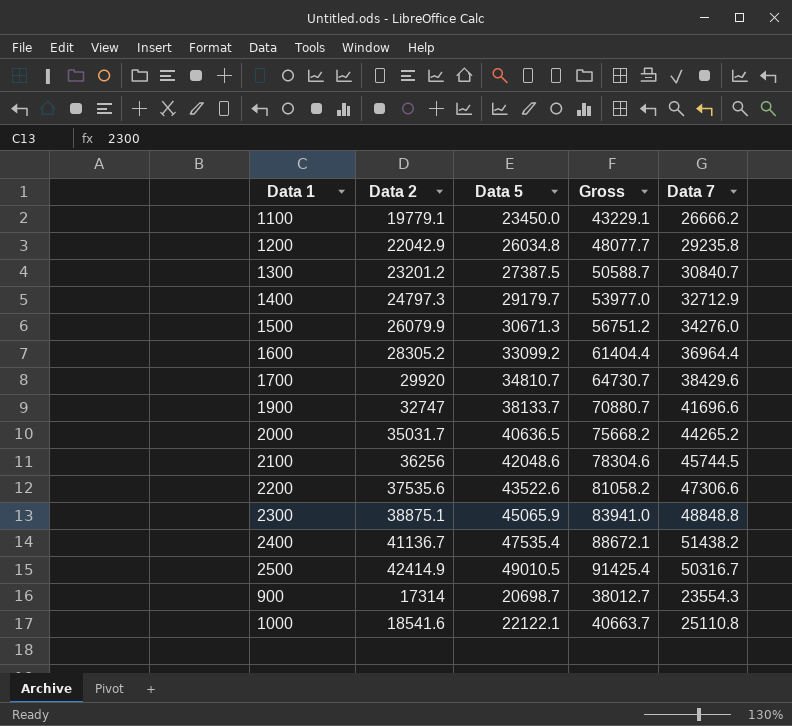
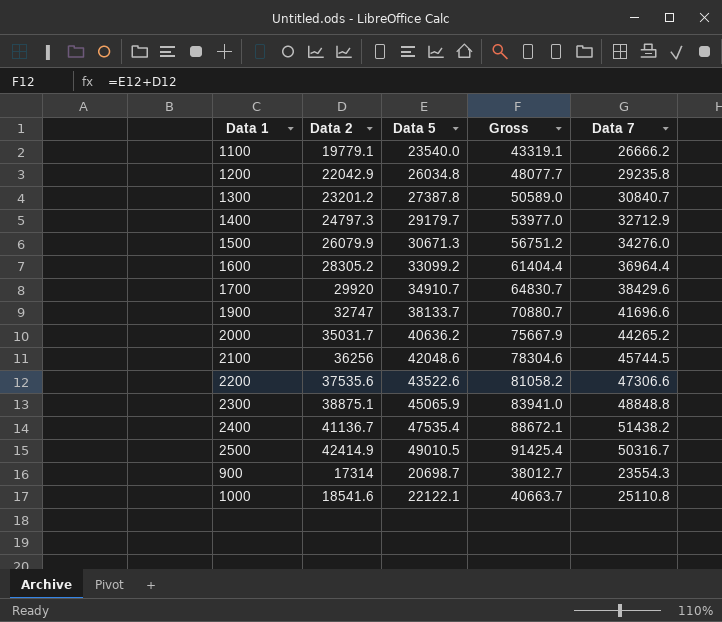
1100 | Data 5: 23450.0 -> 23540.0
1100 | Gross: 43229.1 -> 43319.1
1300 | Data 5: 27387.5 -> 27387.8
1300 | Gross: 50588.7 -> 50589.0
1700 | Data 5: 34810.7 -> 34910.7
1700 | Gross: 64730.7 -> 64830.7
2000 | Data 5: 40636.5 -> 40636.2
2000 | Gross: 75668.2 -> 75667.9

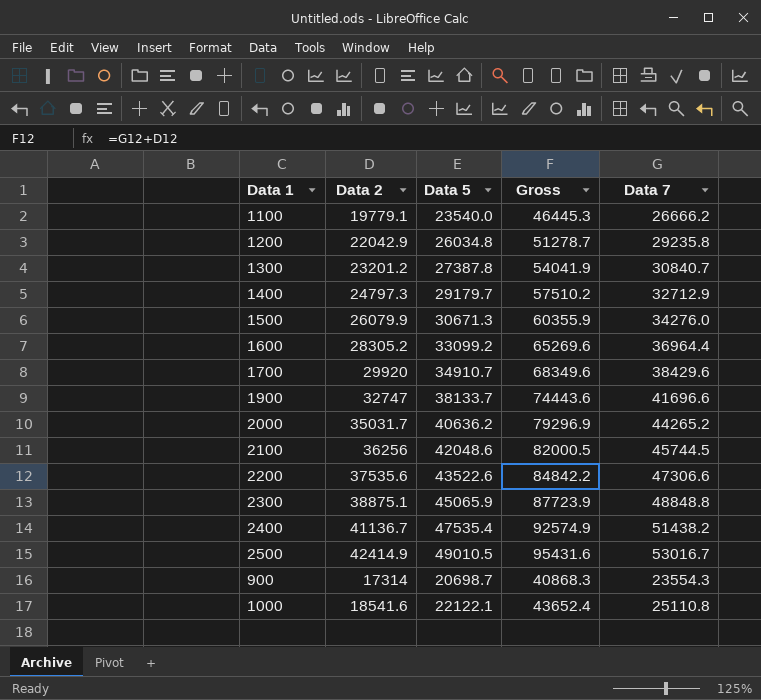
column Gross | formula: [Data 2] + [Data 5] -> [Data 2] + [Data 7]
2500 | Data 7: 50316.7 -> 53016.7

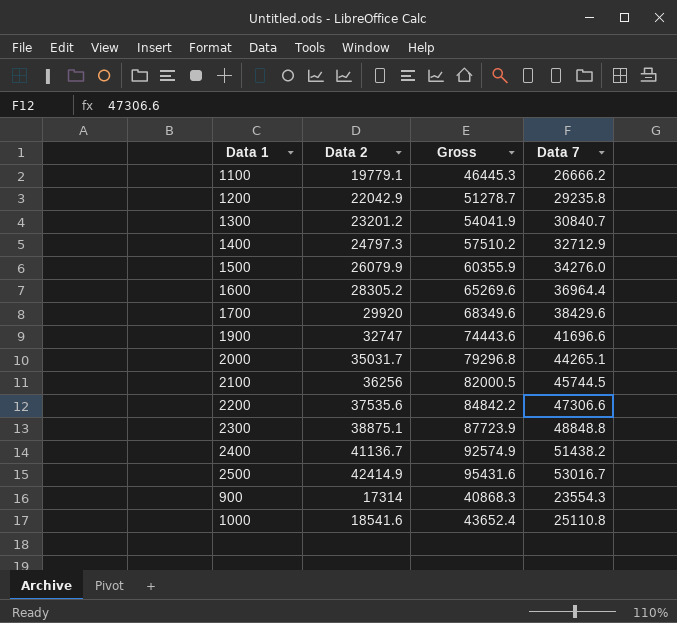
column Data 5 | position: 3 -> none
2000 | Gross: 79296.9 -> 79296.8
2000 | Data 7: 44265.2 -> 44265.1

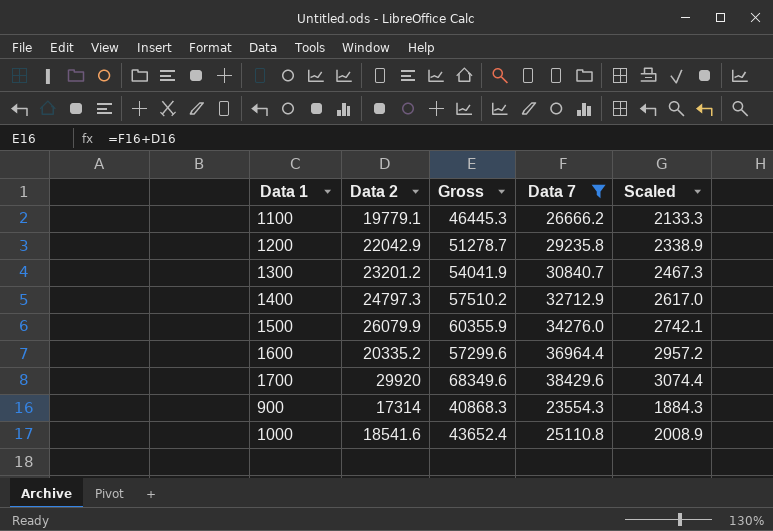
filter: none -> Data 7 <= 38429.6
column Scaled | formula: none -> [Data 7] * 0.08
1600 | Data 2: 28305.2 -> 20335.2
1600 | Gross: 65269.6 -> 57299.6

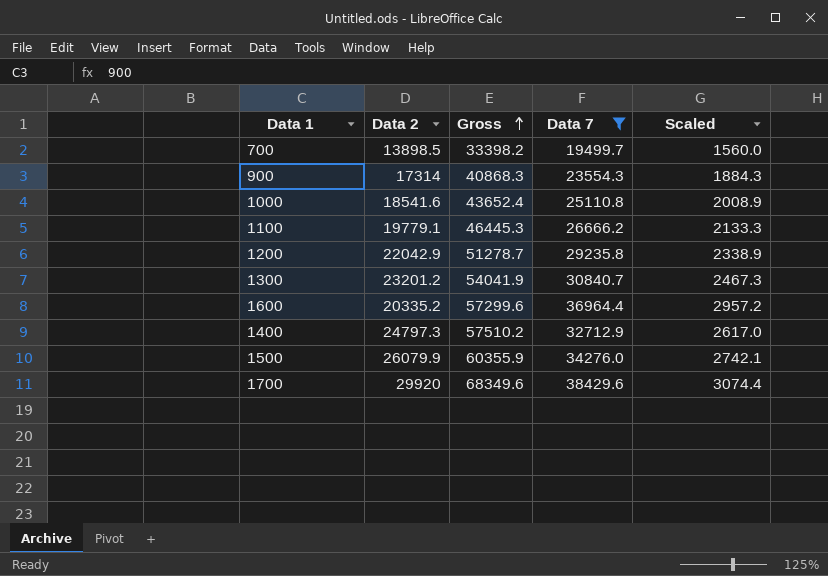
row order: none -> Gross ascending
row 700: none -> 13898.5 | 33398.2 | 19499.7 | 1560.0

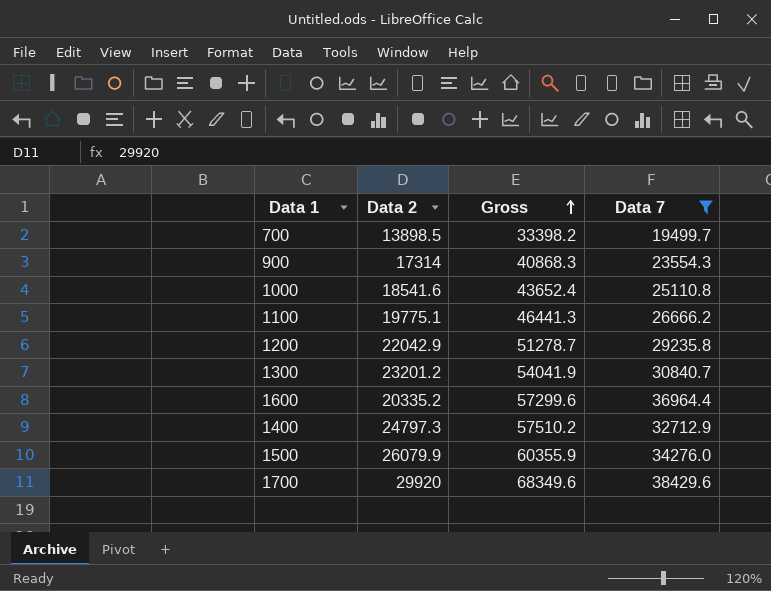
column Scaled | formula: [Data 7] * 0.08 -> none
1100 | Data 2: 19779.1 -> 19775.1
1100 | Gross: 46445.3 -> 46441.3

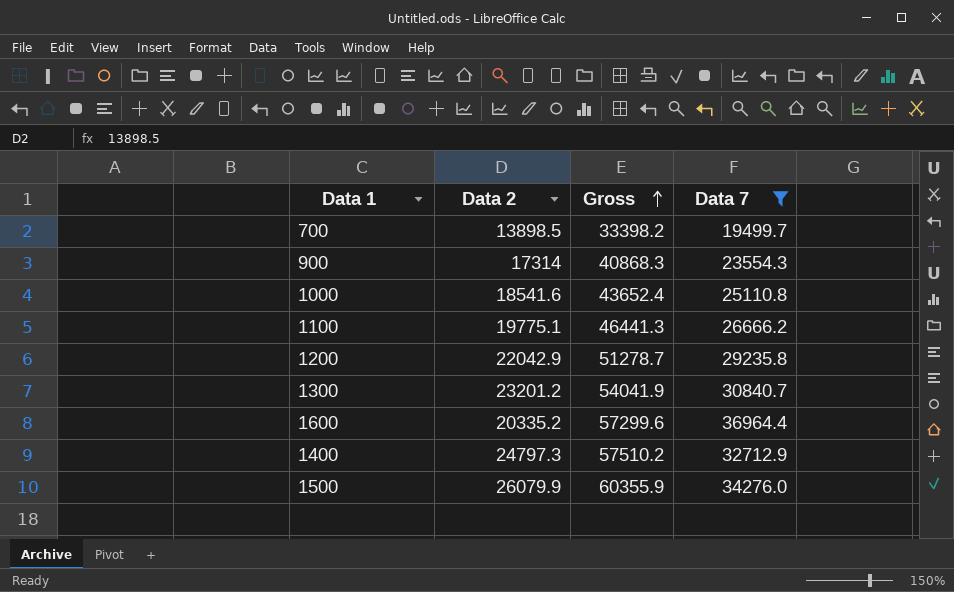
row 1700: 29920 | 68349.6 | 38429.6 -> none

